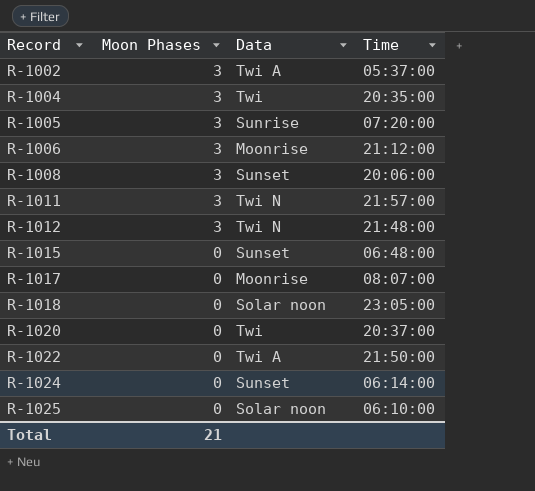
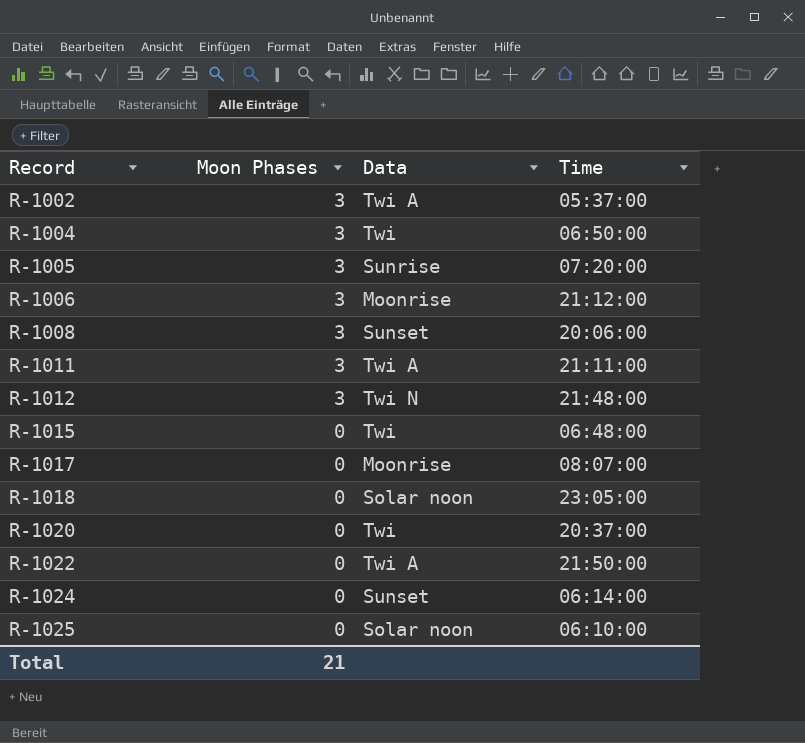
R-1004 | Time: 20:35:00 -> 06:50:00
R-1011 | Data: Twi N -> Twi A
R-1011 | Time: 21:57:00 -> 21:11:00
R-1015 | Data: Sunset -> Twi

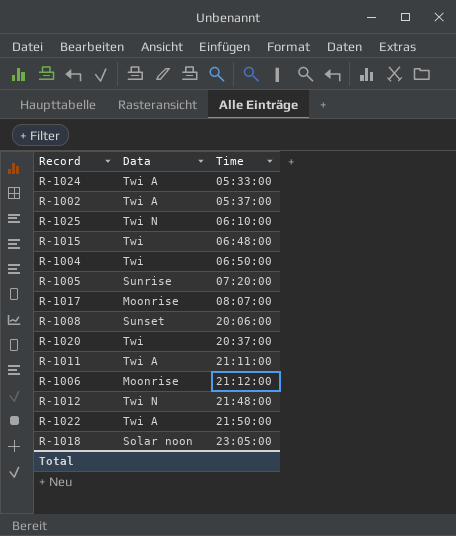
row order: Record ascending -> Time ascending
column Moon Phases | position: 2 -> none
R-1024 | Data: Sunset -> Twi A
R-1024 | Time: 06:14:00 -> 05:33:00
R-1025 | Data: Solar noon -> Twi N

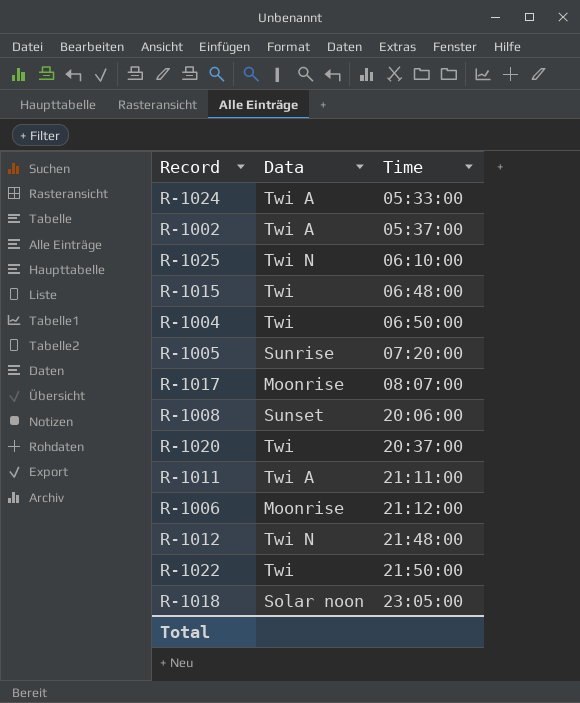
R-1022 | Data: Twi A -> Twi

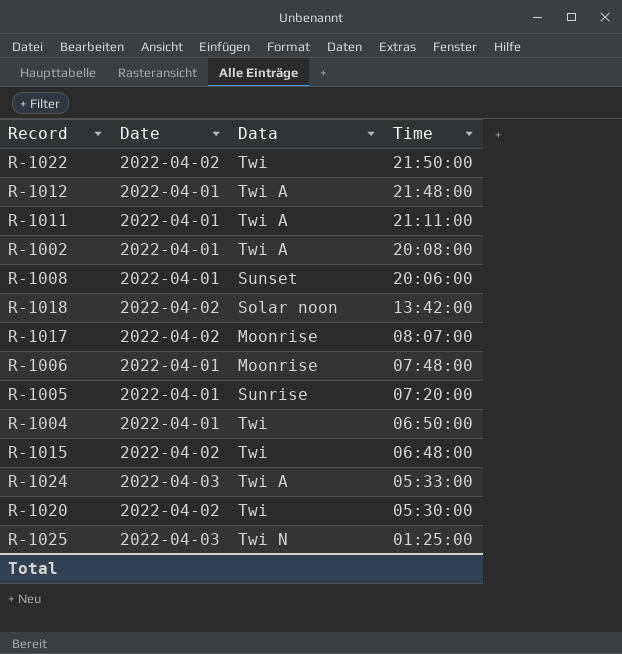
row order: Time ascending -> Time descending
column Date | position: none -> 2
R-1012 | Data: Twi N -> Twi A
R-1002 | Time: 05:37:00 -> 20:08:00
R-1018 | Time: 23:05:00 -> 13:42:00
R-1006 | Time: 21:12:00 -> 07:48:00
R-1020 | Time: 20:37:00 -> 05:30:00
R-1025 | Time: 06:10:00 -> 01:25:00

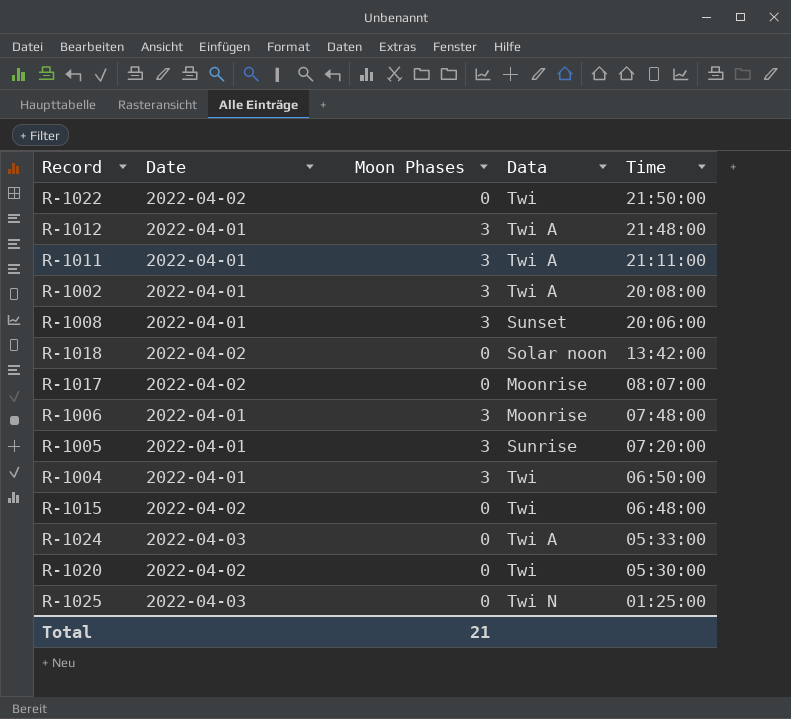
column Moon Phases | position: none -> 3

